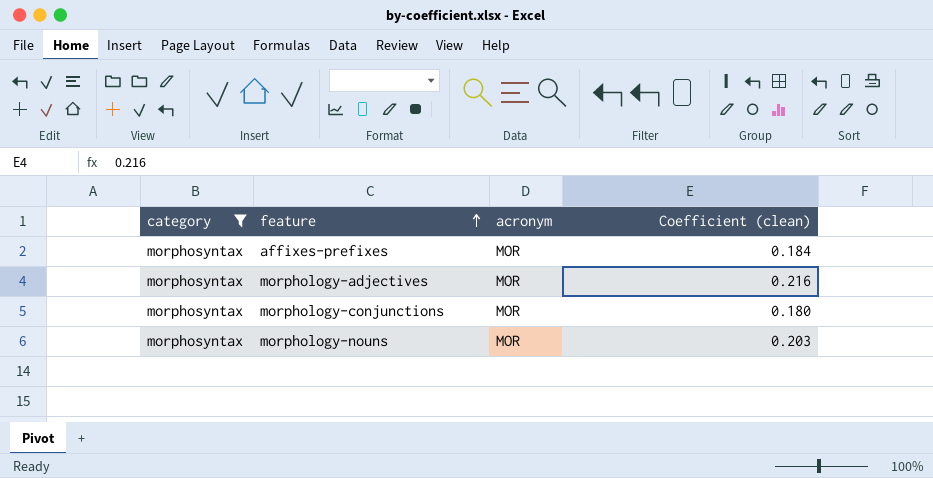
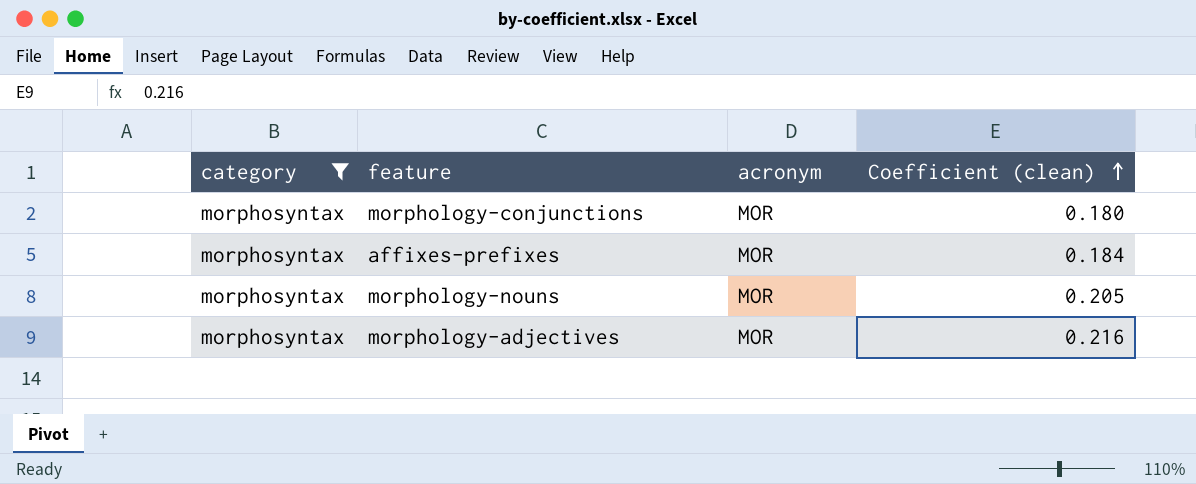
row order: feature ascending -> Coefficient (clean) ascending
morphology-nouns | Coefficient (clean): 0.203 -> 0.205

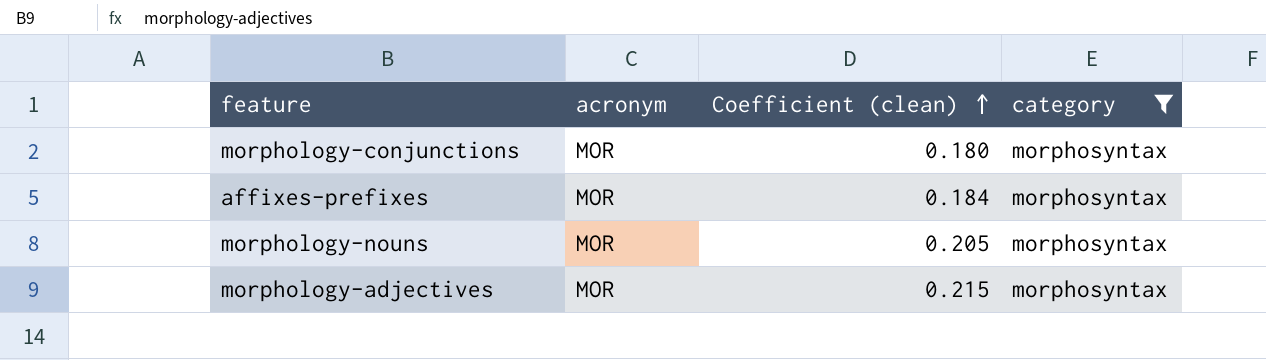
column category | position: 1 -> 4
morphology-adjectives | Coefficient (clean): 0.216 -> 0.215

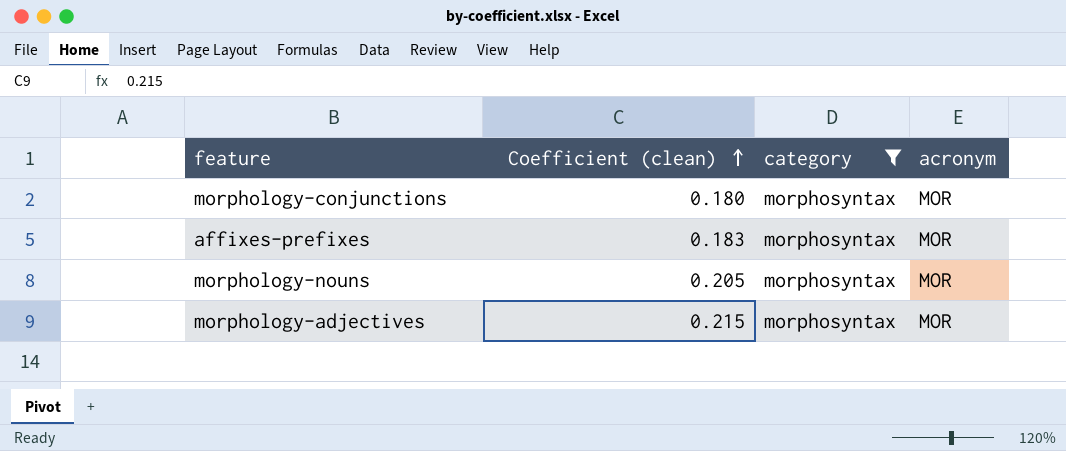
column acronym | position: 2 -> 4
affixes-prefixes | Coefficient (clean): 0.184 -> 0.183

